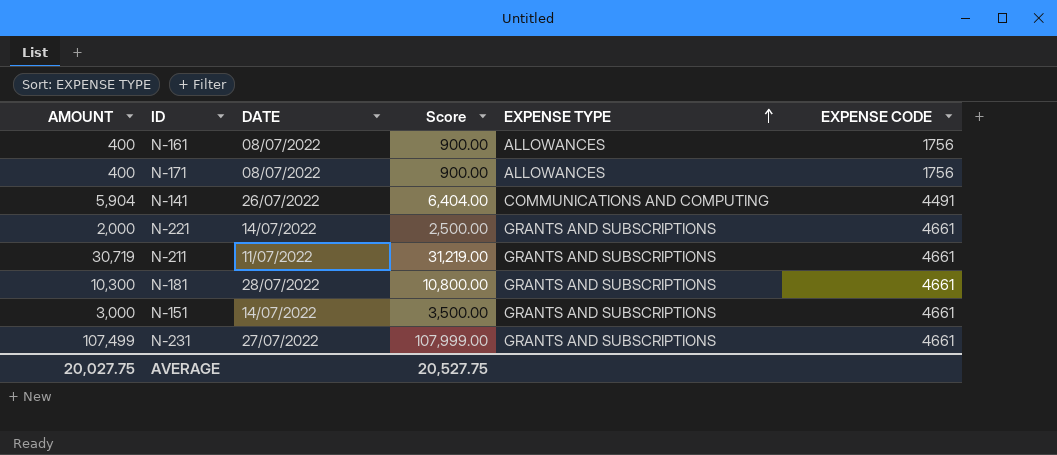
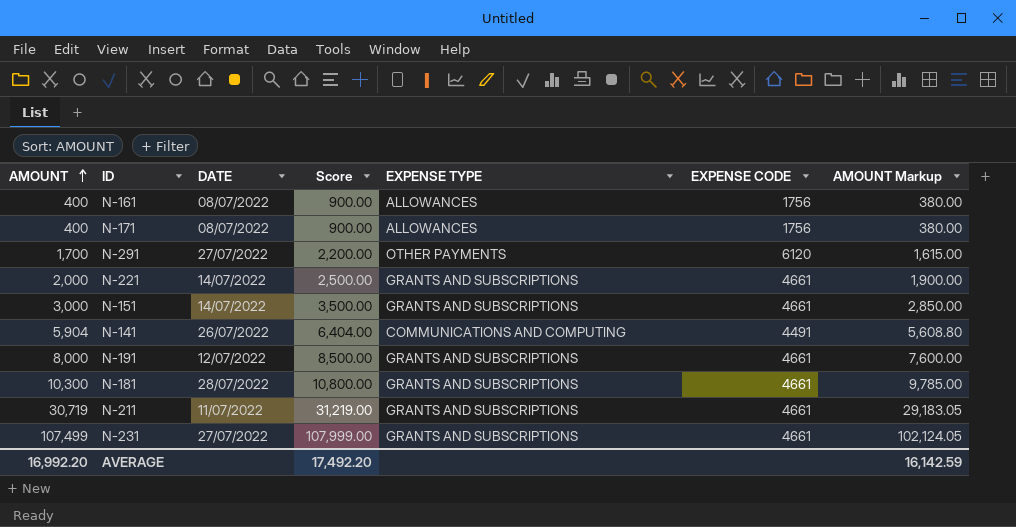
row order: EXPENSE TYPE ascending -> AMOUNT ascending
column AMOUNT Markup | formula: none -> [AMOUNT] * 0.95
row N-291: none -> 1,700 | 27/07/2022 | 2,200.00 | OTHER PAYMENTS | 6120 | 1,615.00
row N-191: none -> 8,000 | 12/07/2022 | 8,500.00 | GRANTS AND SUBSCRIPTIONS | 4661 | 7,600.00
AVERAGE | AMOUNT: 20,027.75 -> 16,992.20
AVERAGE | Score: 20,527.75 -> 17,492.20

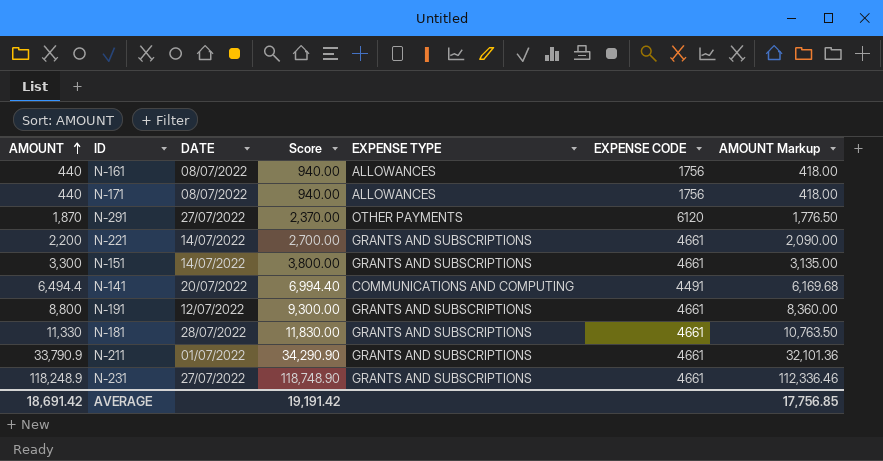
N-161 | AMOUNT: 400 -> 440
N-161 | Score: 900.00 -> 940.00
N-161 | AMOUNT Markup: 380.00 -> 418.00
N-171 | AMOUNT: 400 -> 440
N-171 | Score: 900.00 -> 940.00
N-171 | AMOUNT Markup: 380.00 -> 418.00
N-291 | AMOUNT: 1,700 -> 1,870
N-291 | Score: 2,200.00 -> 2,370.00
N-291 | AMOUNT Markup: 1,615.00 -> 1,776.50
N-221 | AMOUNT: 2,000 -> 2,200
N-221 | Score: 2,500.00 -> 2,700.00
N-221 | AMOUNT Markup: 1,900.00 -> 2,090.00
N-151 | AMOUNT: 3,000 -> 3,300
N-151 | Score: 3,500.00 -> 3,800.00
N-151 | AMOUNT Markup: 2,850.00 -> 3,135.00
N-141 | AMOUNT: 5,904 -> 6,494.4
N-141 | DATE: 26/07/2022 -> 20/07/2022
N-141 | Score: 6,404.00 -> 6,994.40
N-141 | AMOUNT Markup: 5,608.80 -> 6,169.68
N-191 | AMOUNT: 8,000 -> 8,800
N-191 | Score: 8,500.00 -> 9,300.00
N-191 | AMOUNT Markup: 7,600.00 -> 8,360.00
N-181 | AMOUNT: 10,300 -> 11,330
N-181 | Score: 10,800.00 -> 11,830.00
N-181 | AMOUNT Markup: 9,785.00 -> 10,763.50
N-211 | AMOUNT: 30,719 -> 33,790.9
N-211 | DATE: 11/07/2022 -> 01/07/2022
N-211 | Score: 31,219.00 -> 34,290.90
N-211 | AMOUNT Markup: 29,183.05 -> 32,101.36
N-231 | AMOUNT: 107,499 -> 118,248.9
N-231 | Score: 107,999.00 -> 118,748.90
N-231 | AMOUNT Markup: 102,124.05 -> 112,336.46
AVERAGE | AMOUNT: 16,992.20 -> 18,691.42
AVERAGE | Score: 17,492.20 -> 19,191.42
AVERAGE | AMOUNT Markup: 16,142.59 -> 17,756.85

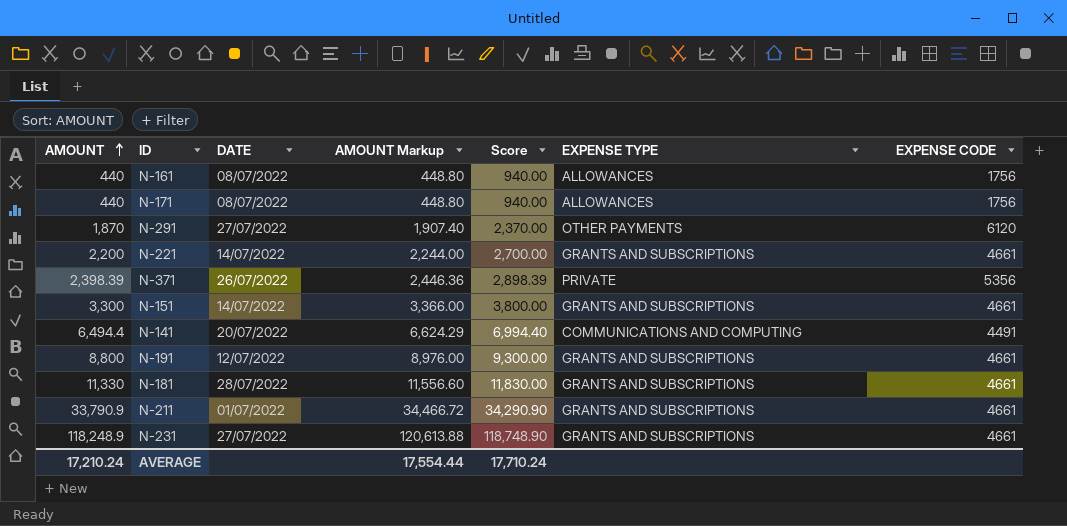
column AMOUNT Markup | formula: [AMOUNT] * 0.95 -> [AMOUNT] * 1.02
column AMOUNT Markup | position: 7 -> 4
row N-371: none -> 2,398.39 | 26/07/2022 | 2,446.36 | 2,898.39 | PRIVATE | 5356
AVERAGE | AMOUNT: 18,691.42 -> 17,210.24
AVERAGE | AMOUNT Markup: 17,756.85 -> 17,554.44
AVERAGE | Score: 19,191.42 -> 17,710.24

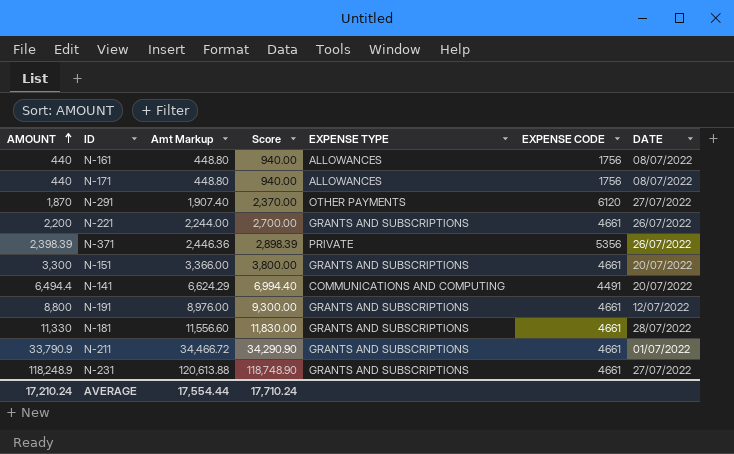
column name: AMOUNT Markup -> Amt Markup
column DATE | position: 3 -> 7
N-221 | DATE: 14/07/2022 -> 26/07/2022
N-151 | DATE: 14/07/2022 -> 20/07/2022

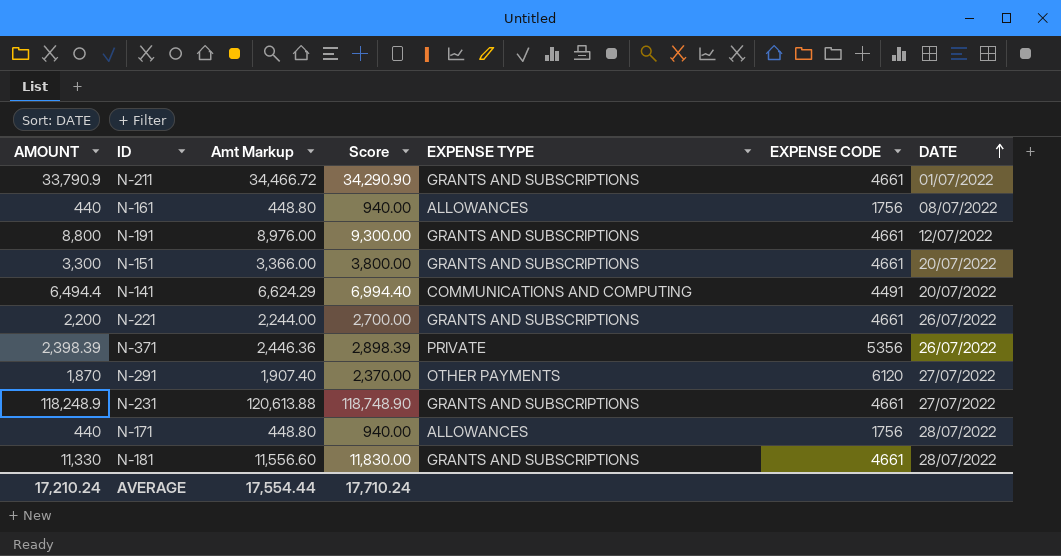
row order: AMOUNT ascending -> DATE ascending
N-171 | DATE: 08/07/2022 -> 28/07/2022

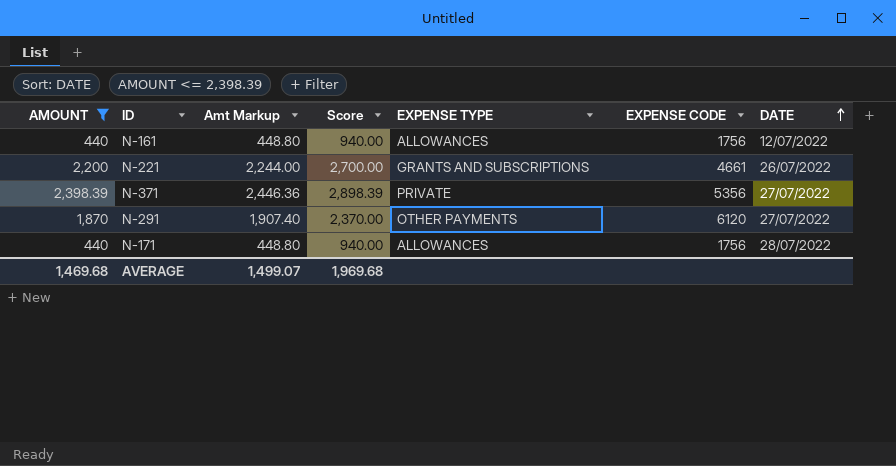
filter: none -> AMOUNT <= 2,398.39
N-161 | DATE: 08/07/2022 -> 12/07/2022
N-371 | DATE: 26/07/2022 -> 27/07/2022
AVERAGE | AMOUNT: 17,210.24 -> 1,469.68
AVERAGE | Amt Markup: 17,554.44 -> 1,499.07
AVERAGE | Score: 17,710.24 -> 1,969.68

